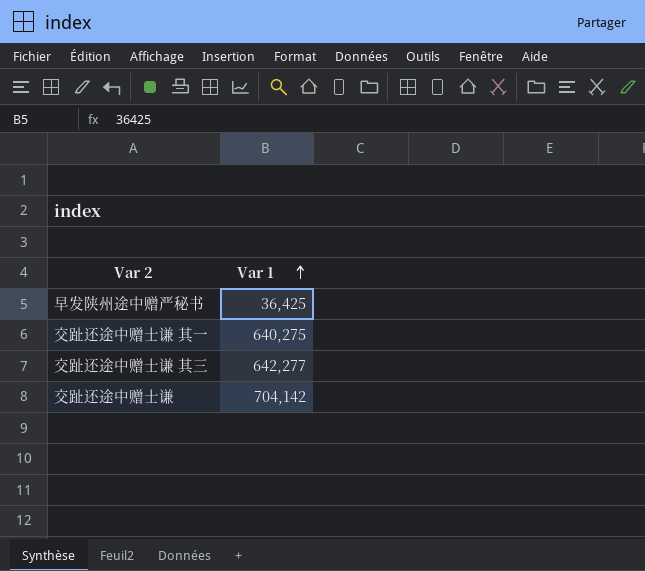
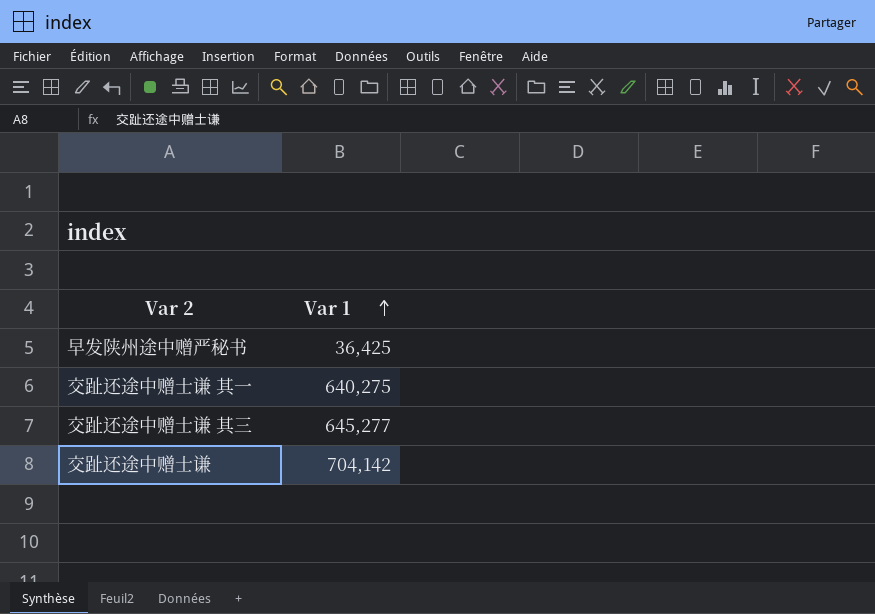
交趾还途中赠士谦 其三 | Var 1: 642,277 -> 645,277

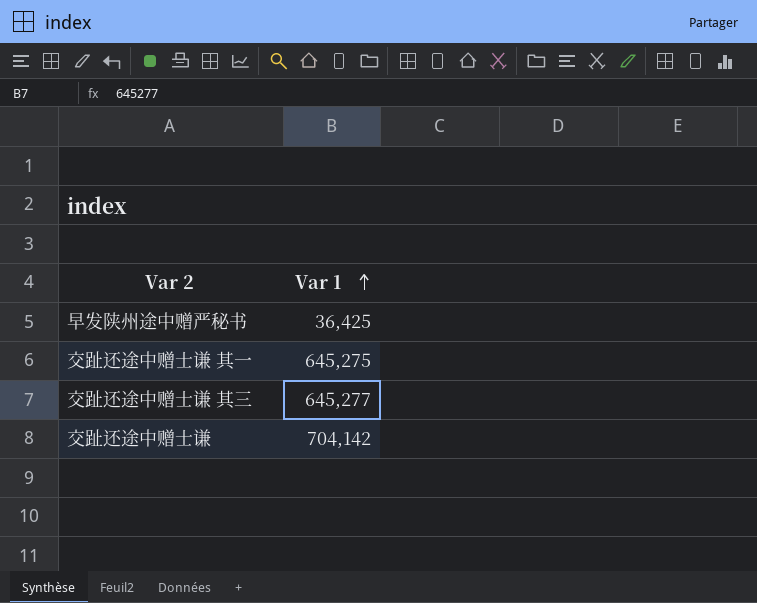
交趾还途中赠士谦 其一 | Var 1: 640,275 -> 645,275

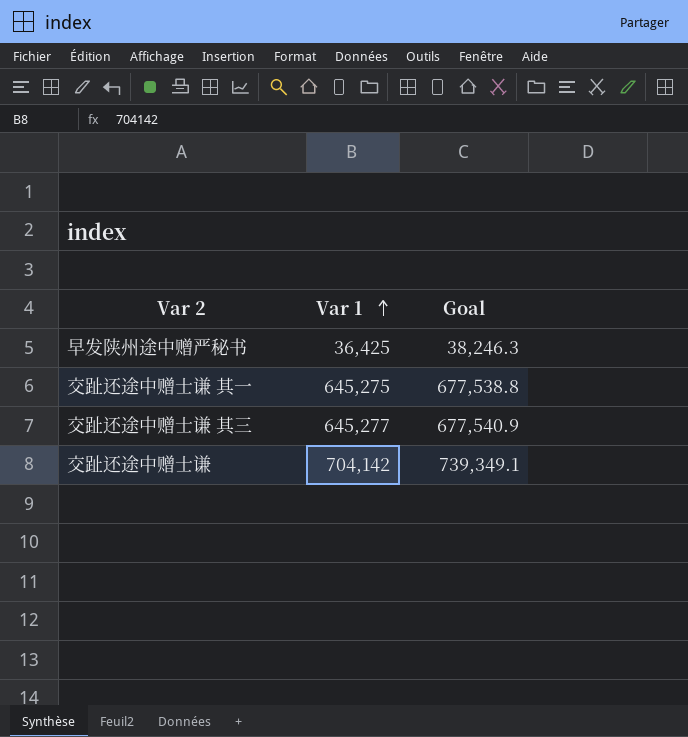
column Goal | formula: none -> [Var 1] * 1.05

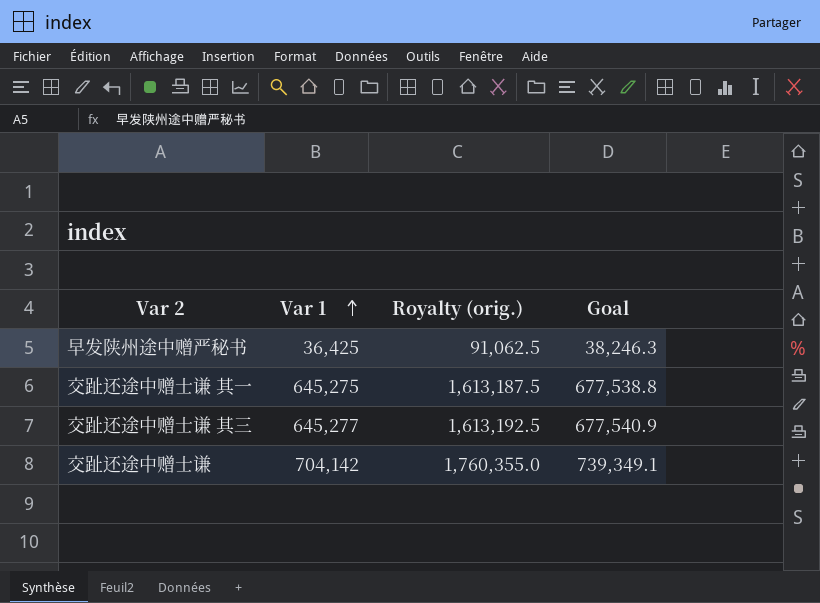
column Royalty (orig.) | formula: none -> [Var 1] * 2.5

